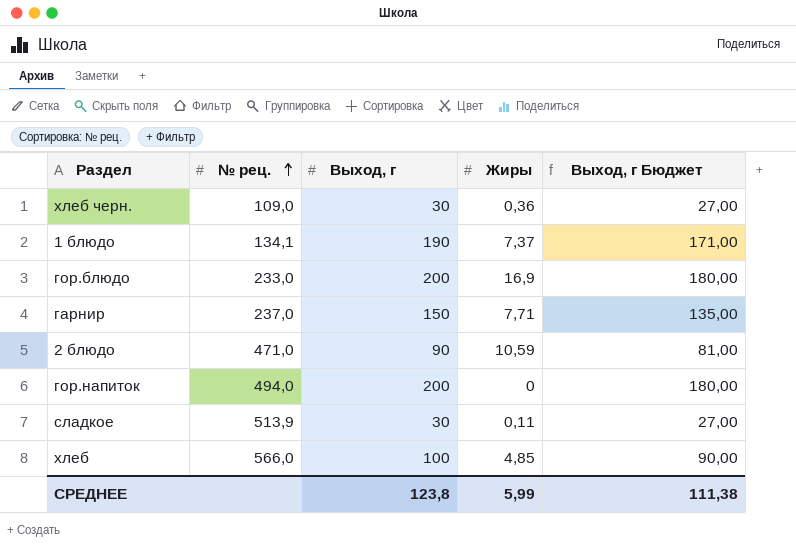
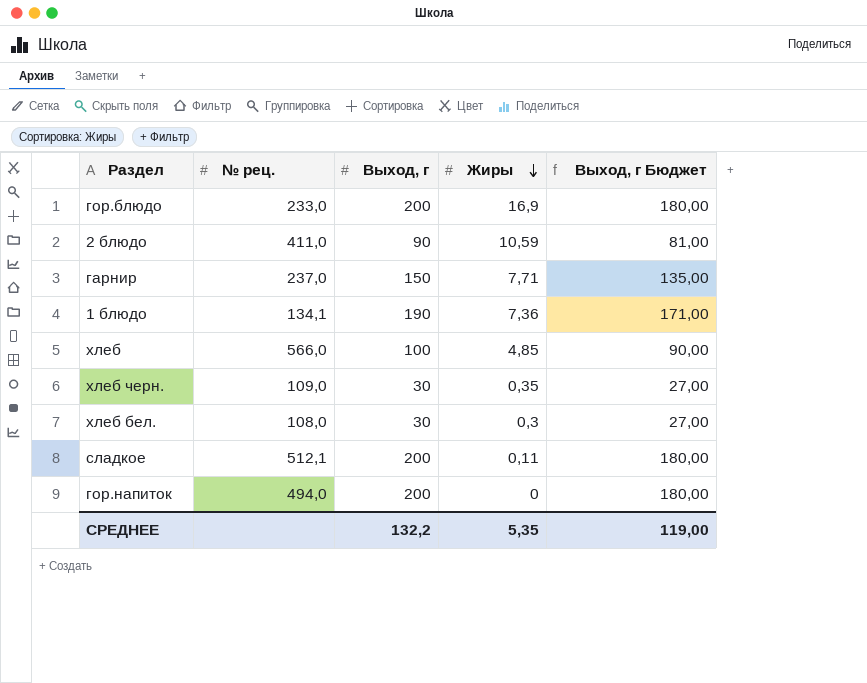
row order: № рец. ascending -> Жиры descending
2 блюдо | № рец.: 471,0 -> 411,0
1 блюдо | Жиры: 7,37 -> 7,36
хлеб черн. | Жиры: 0,36 -> 0,35
row хлеб бел.: none -> 108,0 | 30 | 0,3 | 27,00
сладкое | № рец.: 513,9 -> 512,1
сладкое | Выход, г: 30 -> 200
сладкое | Выход, г Бюджет: 27,00 -> 180,00
СРЕДНЕЕ | Выход, г: 123,8 -> 132,2
СРЕДНЕЕ | Жиры: 5,99 -> 5,35
СРЕДНЕЕ | Выход, г Бюджет: 111,38 -> 119,00

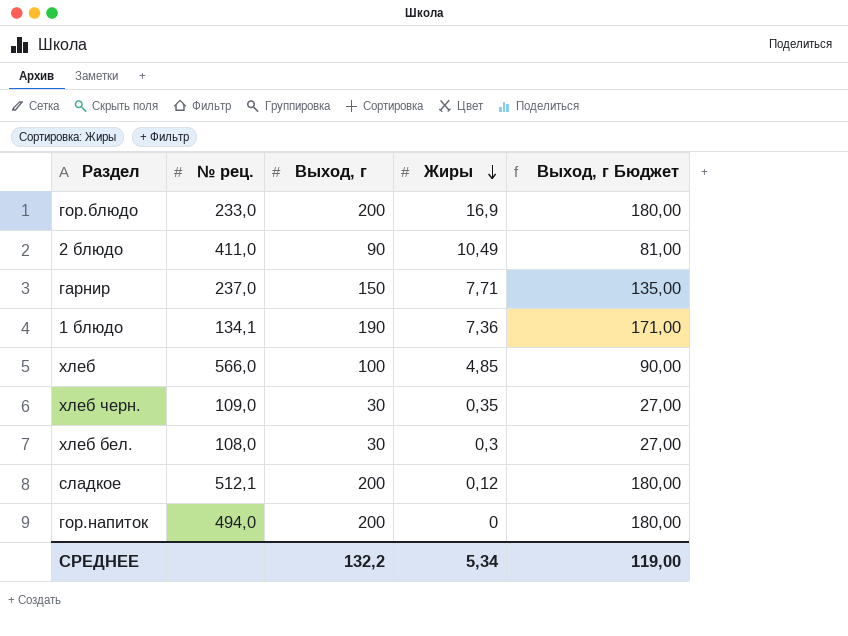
2 блюдо | Жиры: 10,59 -> 10,49
сладкое | Жиры: 0,11 -> 0,12
СРЕДНЕЕ | Жиры: 5,35 -> 5,34

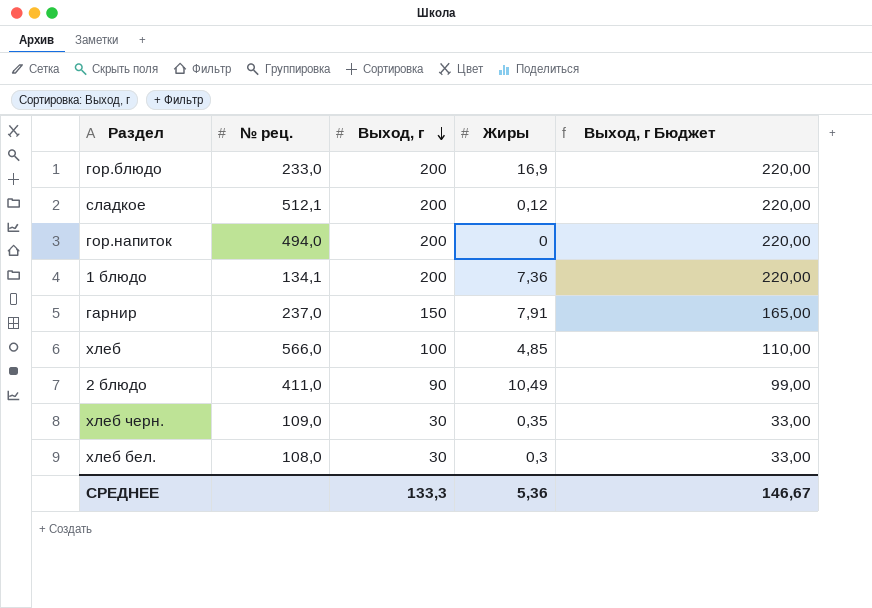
row order: Жиры descending -> Выход, г descending
column Выход, г Бюджет | formula: [Выход, г] * 0,9 -> [Выход, г] * 1,1
1 блюдо | Выход, г: 190 -> 200
гарнир | Жиры: 7,71 -> 7,91
СРЕДНЕЕ | Выход, г: 132,2 -> 133,3
СРЕДНЕЕ | Жиры: 5,34 -> 5,36
СРЕДНЕЕ | Выход, г Бюджет: 119,00 -> 146,67

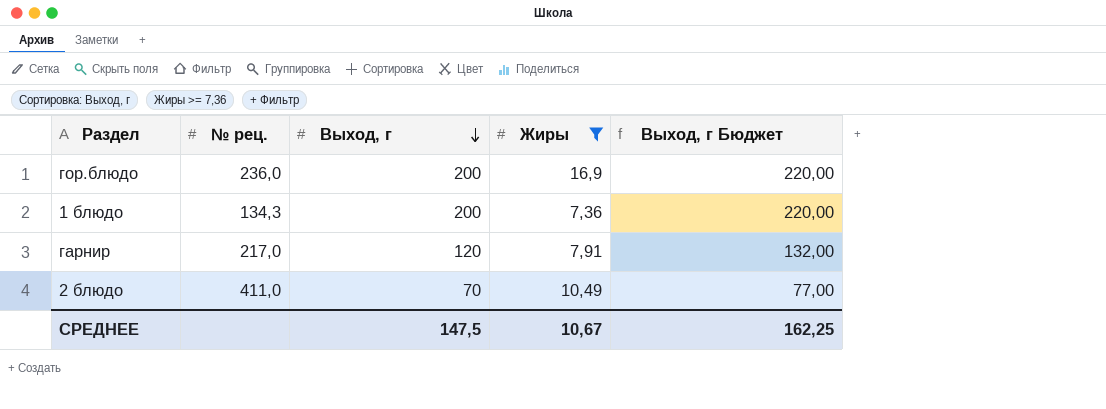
filter: none -> Жиры >= 7,36
гор.блюдо | № рец.: 233,0 -> 236,0
1 блюдо | № рец.: 134,1 -> 134,3
гарнир | № рец.: 237,0 -> 217,0
гарнир | Выход, г: 150 -> 120
гарнир | Выход, г Бюджет: 165,00 -> 132,00
2 блюдо | Выход, г: 90 -> 70
2 блюдо | Выход, г Бюджет: 99,00 -> 77,00
СРЕДНЕЕ | Выход, г: 133,3 -> 147,5
СРЕДНЕЕ | Жиры: 5,36 -> 10,67
СРЕДНЕЕ | Выход, г Бюджет: 146,67 -> 162,25

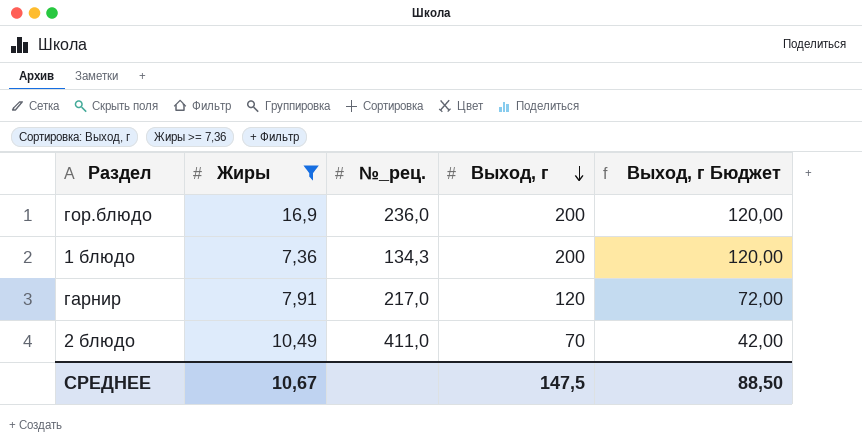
column Жиры | position: 4 -> 2
column name: № рец. -> №_рец.
column Выход, г Бюджет | formula: [Выход, г] * 1,1 -> [Выход, г] * 0,6
СРЕДНЕЕ | Выход, г Бюджет: 162,25 -> 88,50

